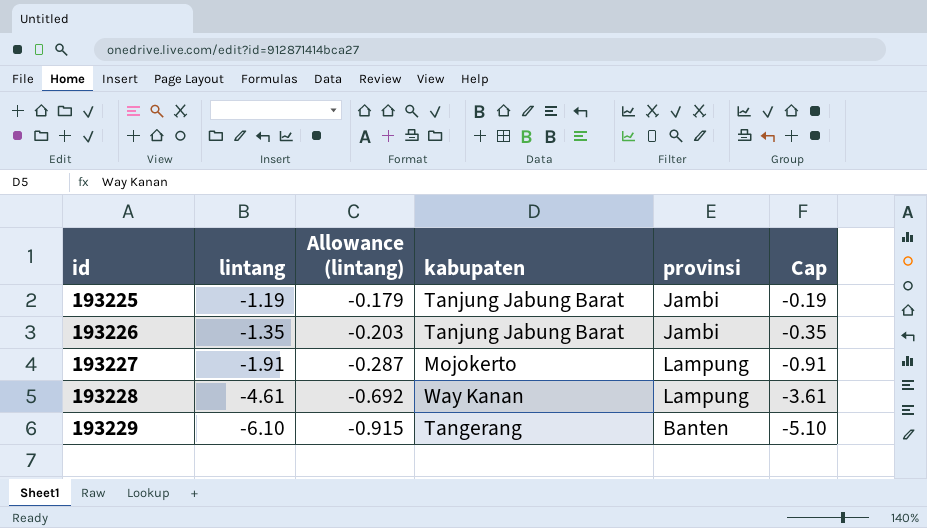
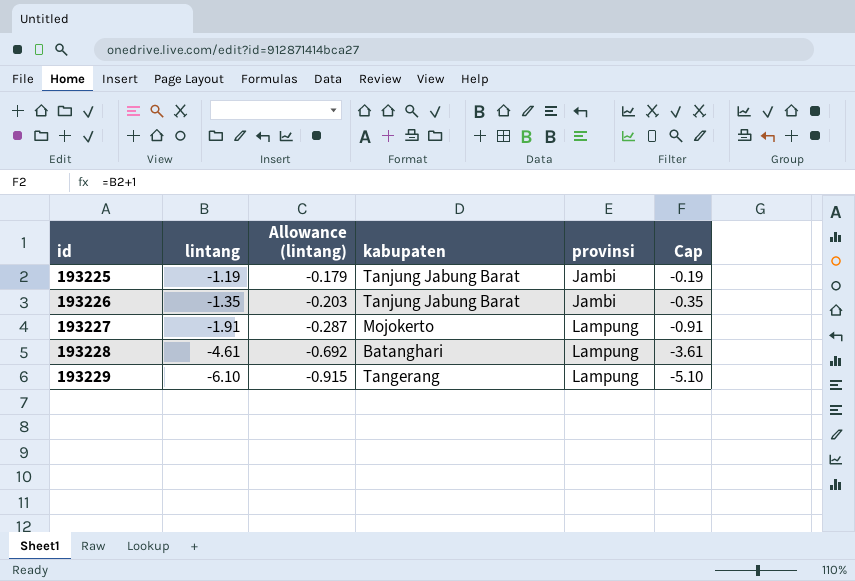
193228 | kabupaten: Way Kanan -> Batanghari
193229 | provinsi: Banten -> Lampung

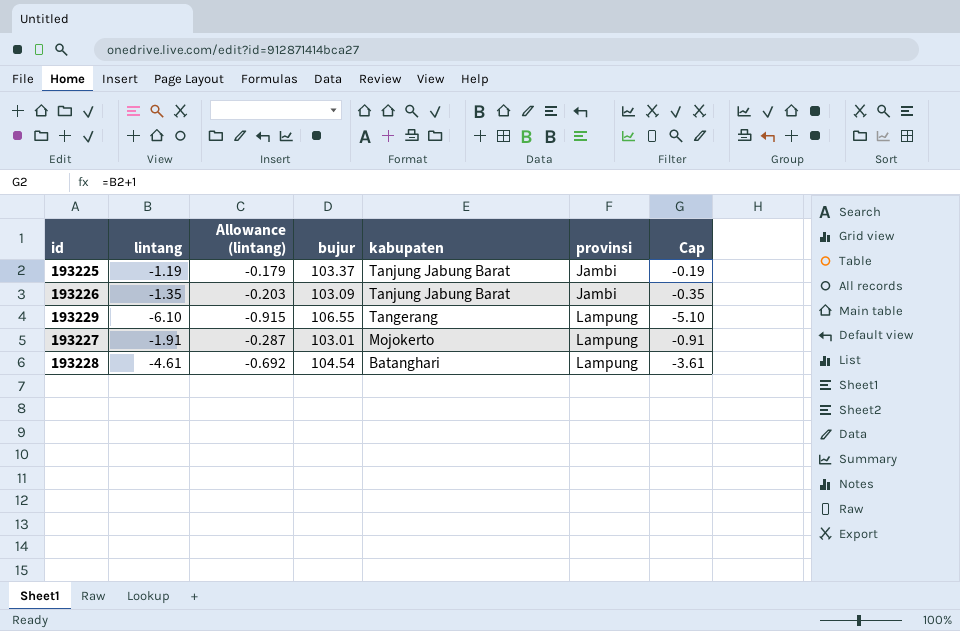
row order: id ascending -> kabupaten descending
column bujur | position: none -> 4

